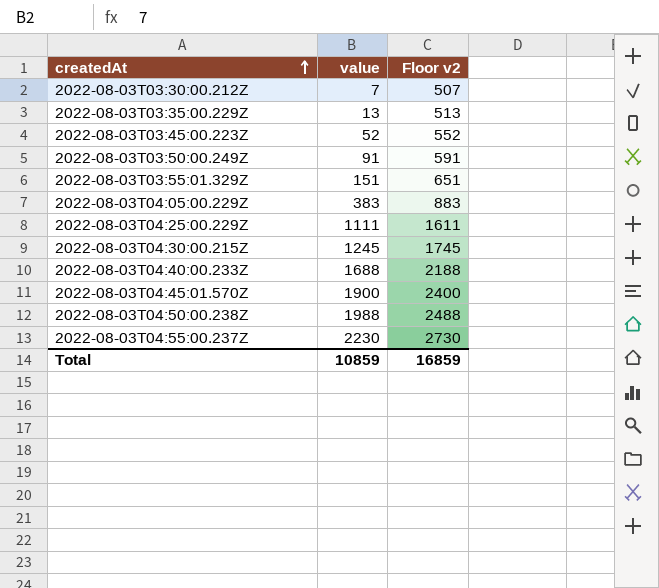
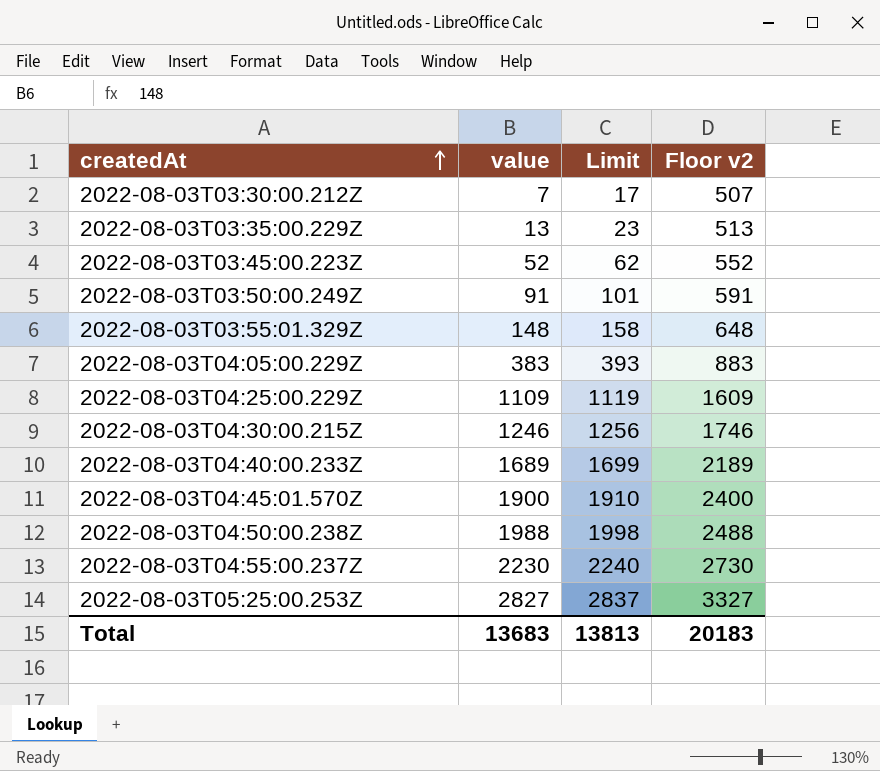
column Limit | formula: none -> [value] + 10
2022-08-03T03:55:01.329Z | value: 151 -> 148
2022-08-03T03:55:01.329Z | Floor v2: 651 -> 648
2022-08-03T04:25:00.229Z | value: 1111 -> 1109
2022-08-03T04:25:00.229Z | Floor v2: 1611 -> 1609
2022-08-03T04:30:00.215Z | value: 1245 -> 1246
2022-08-03T04:30:00.215Z | Floor v2: 1745 -> 1746
2022-08-03T04:40:00.233Z | value: 1688 -> 1689
2022-08-03T04:40:00.233Z | Floor v2: 2188 -> 2189
row 2022-08-03T05:25:00.253Z: none -> 2827 | 2837 | 3327
Total | value: 10859 -> 13683
Total | Floor v2: 16859 -> 20183

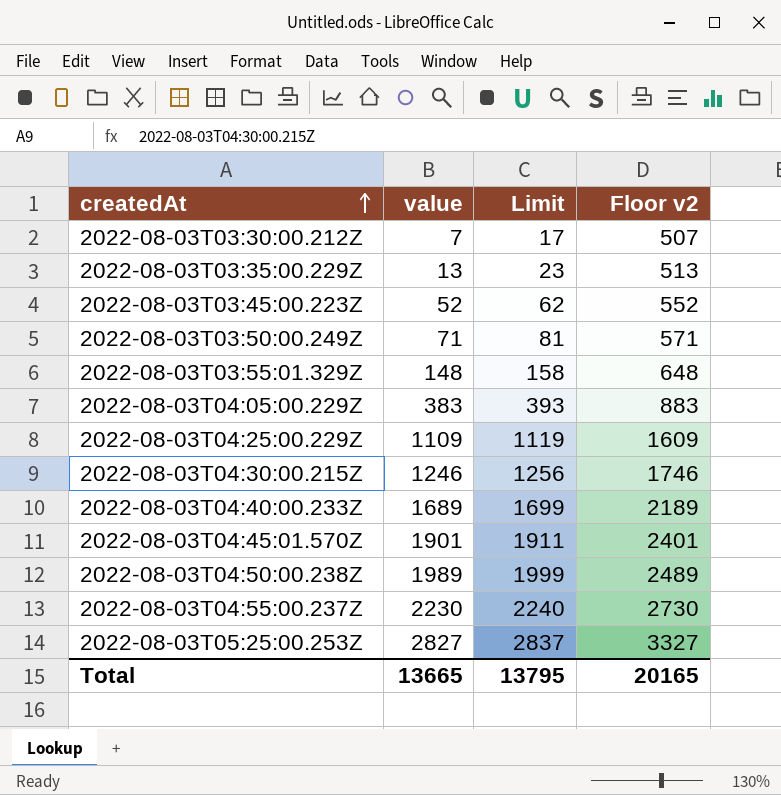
2022-08-03T03:50:00.249Z | value: 91 -> 71
2022-08-03T03:50:00.249Z | Limit: 101 -> 81
2022-08-03T03:50:00.249Z | Floor v2: 591 -> 571
2022-08-03T04:45:01.570Z | value: 1900 -> 1901
2022-08-03T04:45:01.570Z | Limit: 1910 -> 1911
2022-08-03T04:45:01.570Z | Floor v2: 2400 -> 2401
2022-08-03T04:50:00.238Z | value: 1988 -> 1989
2022-08-03T04:50:00.238Z | Limit: 1998 -> 1999
2022-08-03T04:50:00.238Z | Floor v2: 2488 -> 2489
Total | value: 13683 -> 13665
Total | Limit: 13813 -> 13795
Total | Floor v2: 20183 -> 20165

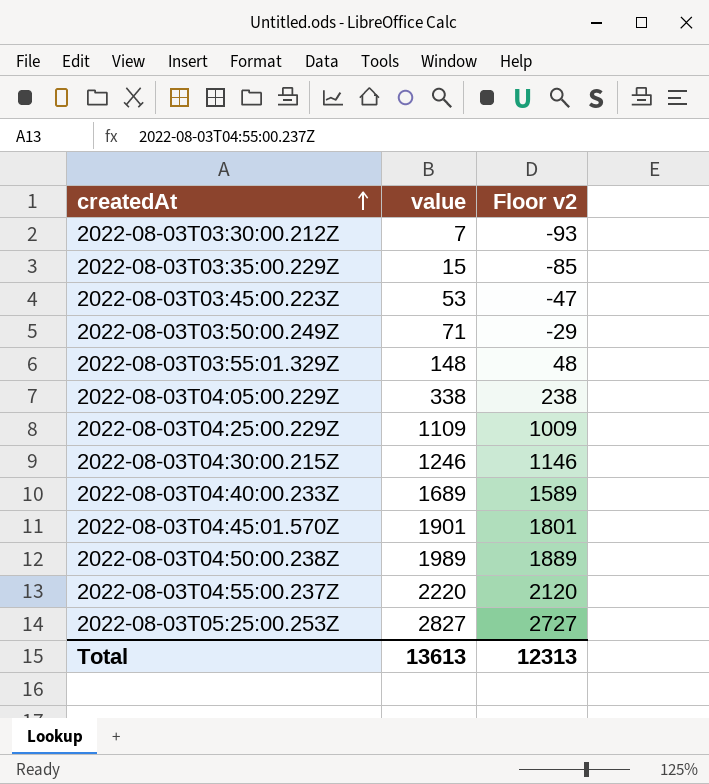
column Limit | formula: [value] + 10 -> none
column Floor v2 | formula: [value] + 500 -> [value] - 100
2022-08-03T03:35:00.229Z | value: 13 -> 15
2022-08-03T03:45:00.223Z | value: 52 -> 53
2022-08-03T04:05:00.229Z | value: 383 -> 338
2022-08-03T04:55:00.237Z | value: 2230 -> 2220
Total | value: 13665 -> 13613
Total | Floor v2: 20165 -> 12313

